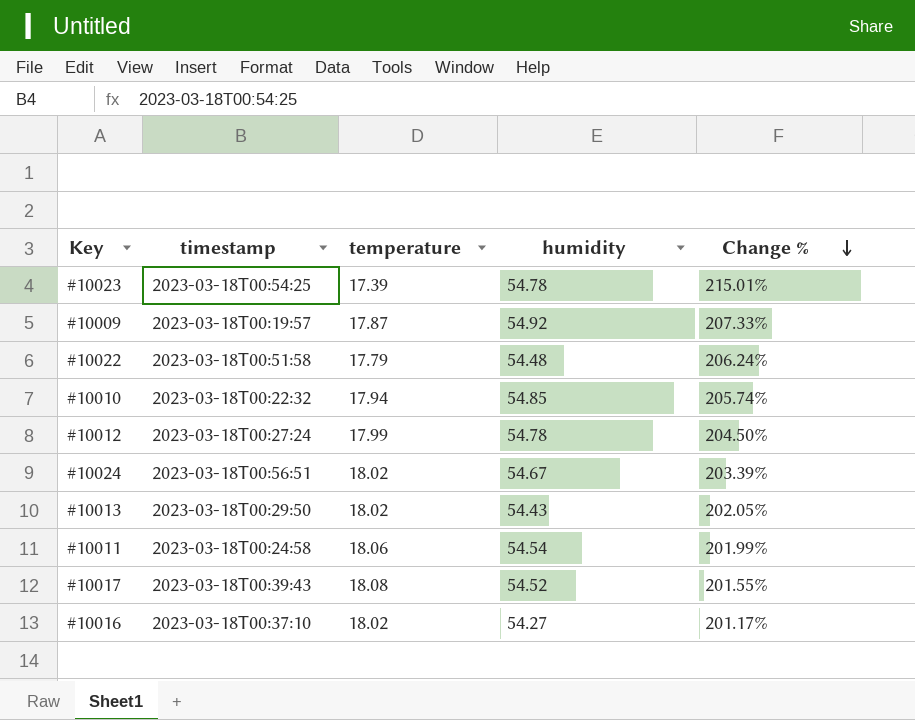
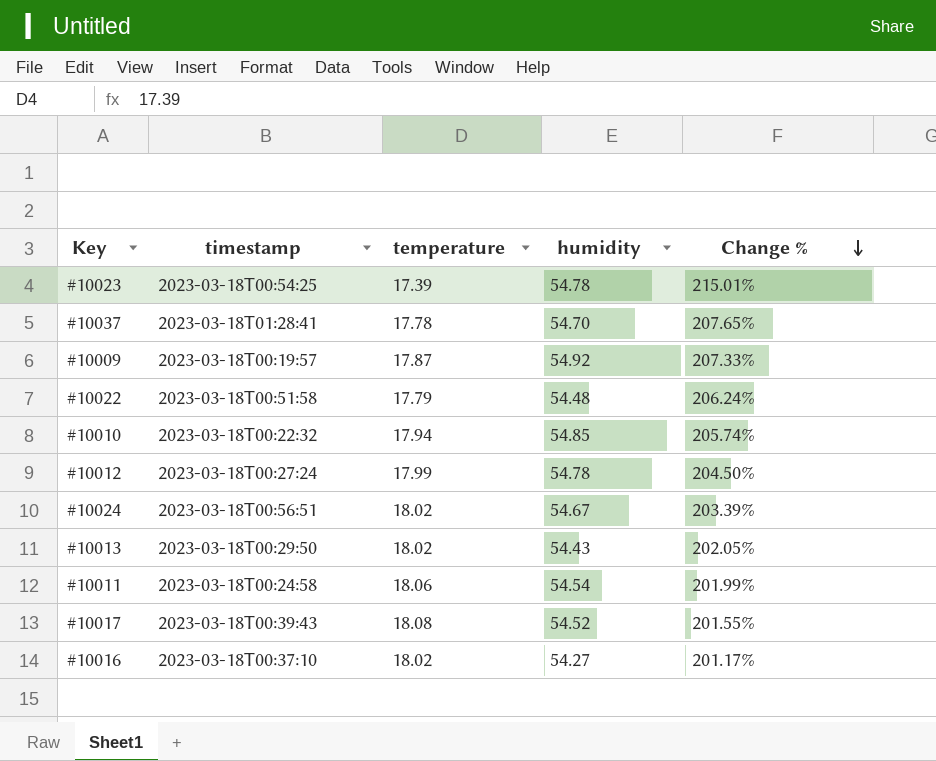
row #10037: none -> 2023-03-18T01:28:41 | 17.78 | 54.70 | 207.65%

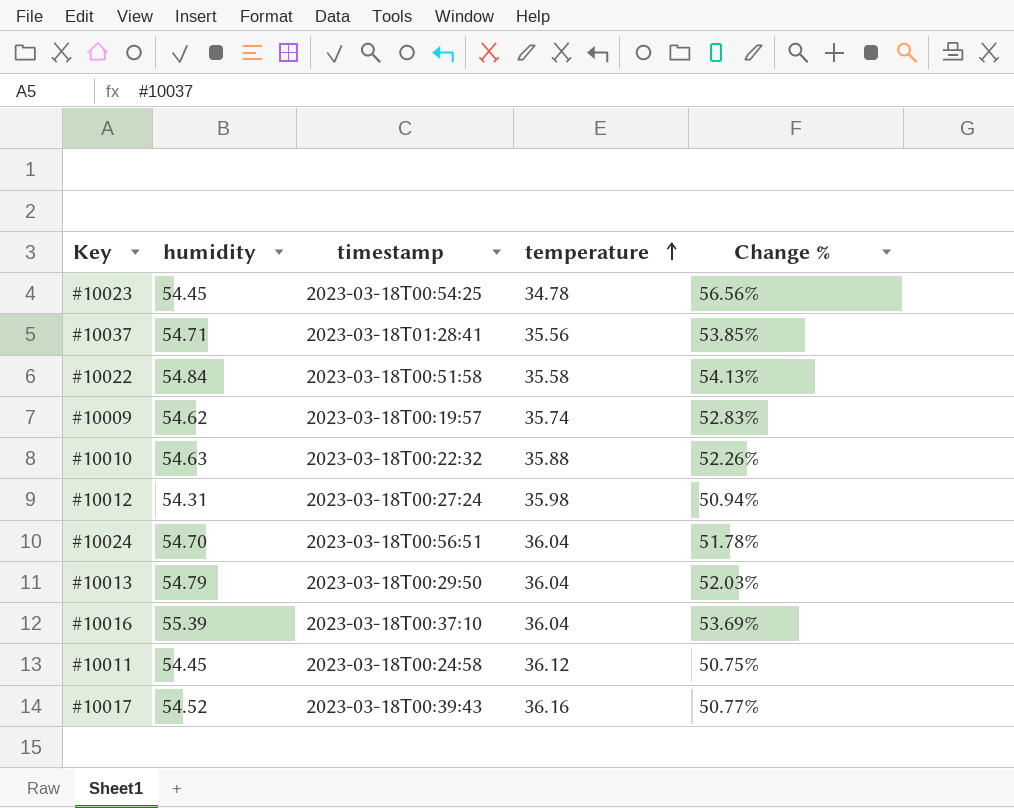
row order: Change % descending -> temperature ascending
column humidity | position: 4 -> 2
#10023 | humidity: 54.78 -> 54.45
#10023 | temperature: 17.39 -> 34.78
#10023 | Change %: 215.01% -> 56.56%
#10037 | humidity: 54.70 -> 54.71
#10037 | temperature: 17.78 -> 35.56
#10037 | Change %: 207.65% -> 53.85%
#10022 | humidity: 54.48 -> 54.84
#10022 | temperature: 17.79 -> 35.58
#10022 | Change %: 206.24% -> 54.13%
#10009 | humidity: 54.92 -> 54.62
#10009 | temperature: 17.87 -> 35.74
#10009 | Change %: 207.33% -> 52.83%
#10010 | humidity: 54.85 -> 54.63
#10010 | temperature: 17.94 -> 35.88
#10010 | Change %: 205.74% -> 52.26%
#10012 | humidity: 54.78 -> 54.31
#10012 | temperature: 17.99 -> 35.98
#10012 | Change %: 204.50% -> 50.94%
#10024 | humidity: 54.67 -> 54.70
#10024 | temperature: 18.02 -> 36.04
#10024 | Change %: 203.39% -> 51.78%
#10013 | humidity: 54.43 -> 54.79
#10013 | temperature: 18.02 -> 36.04
#10013 | Change %: 202.05% -> 52.03%
#10016 | humidity: 54.27 -> 55.39
#10016 | temperature: 18.02 -> 36.04
#10016 | Change %: 201.17% -> 53.69%
#10011 | humidity: 54.54 -> 54.45
#10011 | temperature: 18.06 -> 36.12
#10011 | Change %: 201.99% -> 50.75%
#10017 | temperature: 18.08 -> 36.16
#10017 | Change %: 201.55% -> 50.77%

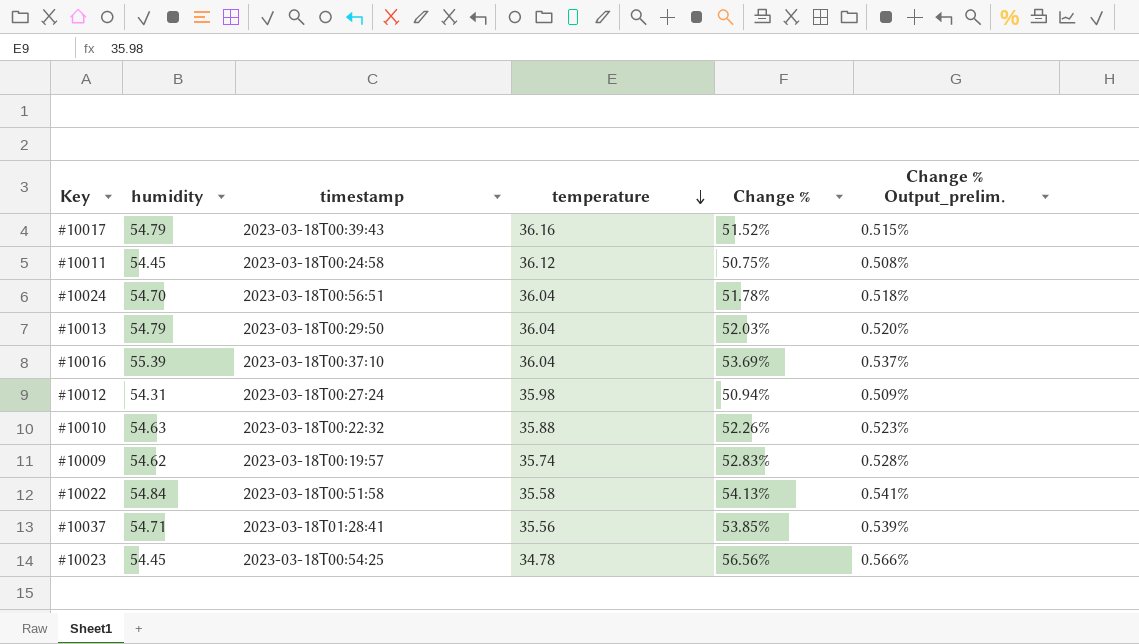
row order: temperature ascending -> temperature descending
column Change % Output_prelim. | formula: none -> [Change %] * 0.01
#10017 | humidity: 54.52 -> 54.79
#10017 | Change %: 50.77% -> 51.52%

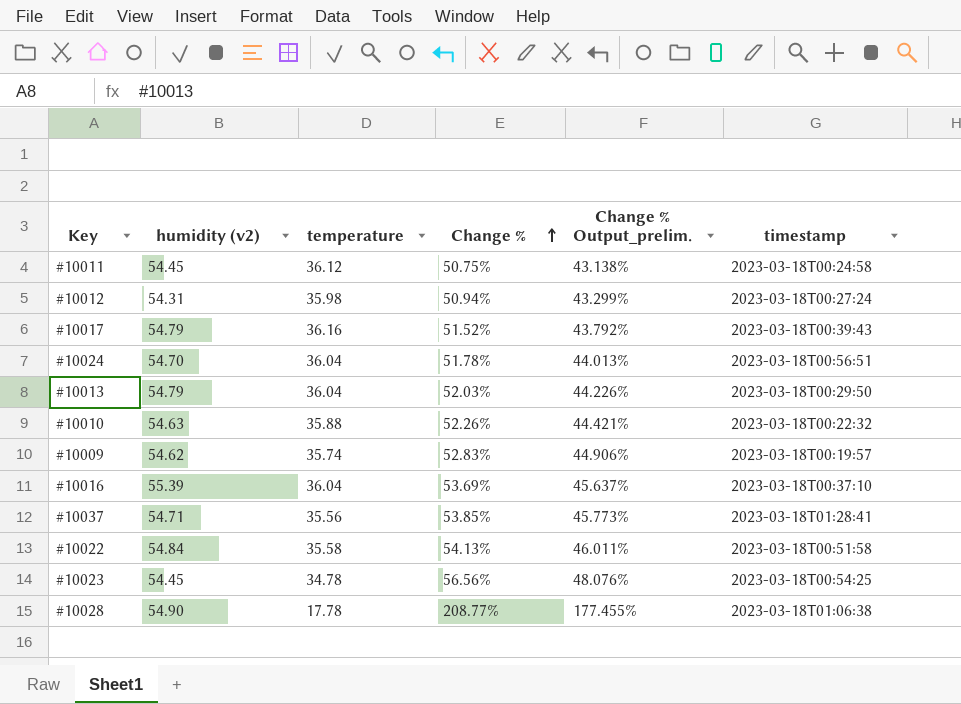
row order: temperature descending -> Change % ascending
column name: humidity -> humidity (v2)
column Change % Output_prelim. | formula: [Change %] * 0.01 -> [Change %] * 0.85
column timestamp | position: 3 -> 6
row #10028: none -> 54.90 | 17.78 | 208.77% | 177.455% | 2023-03-18T01:06:38

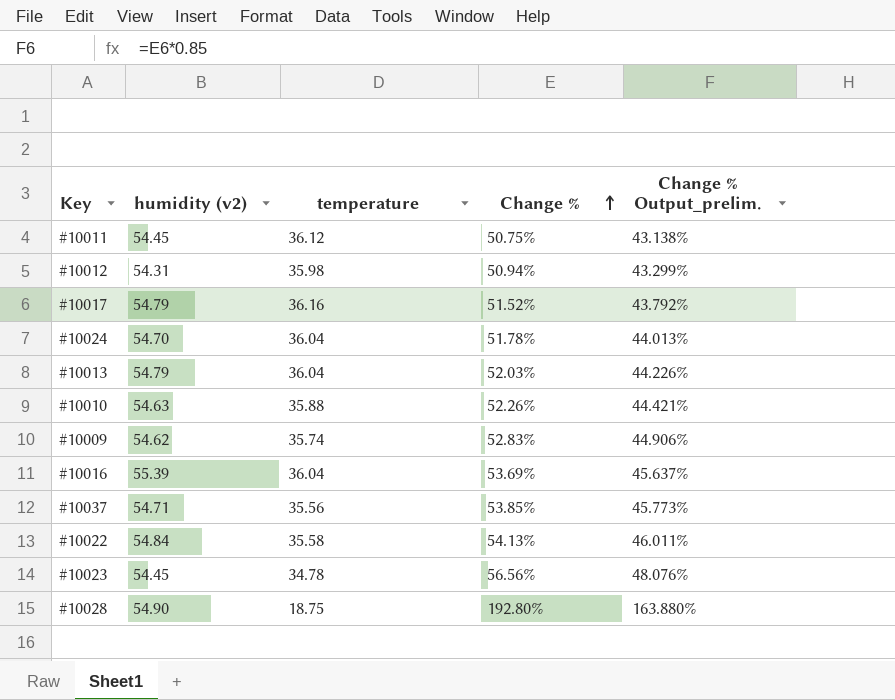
column timestamp | position: 6 -> none
#10028 | temperature: 17.78 -> 18.75
#10028 | Change %: 208.77% -> 192.80%
#10028 | Change % Output_prelim.: 177.455% -> 163.880%

